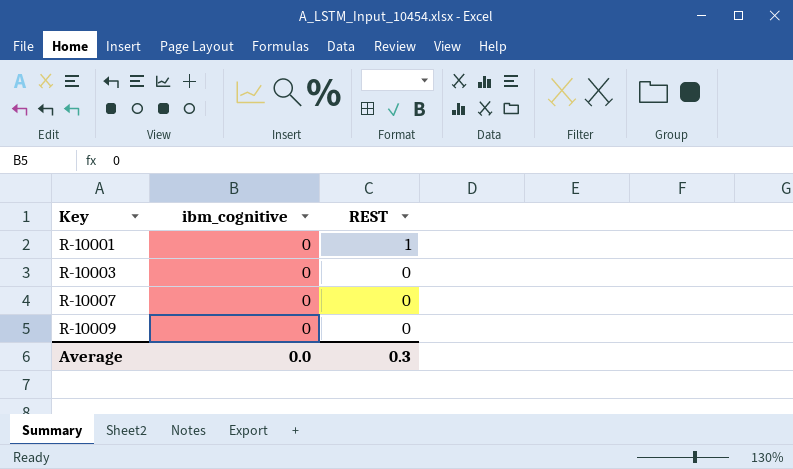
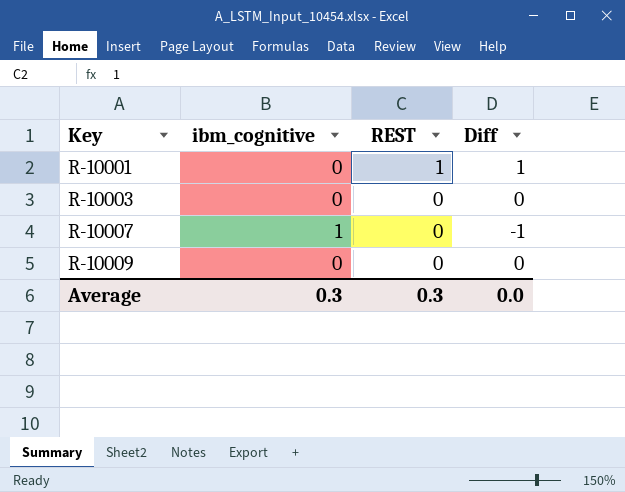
column Diff | formula: none -> [REST] - [ibm_cognitive]
R-10007 | ibm_cognitive: 0 -> 1
Average | ibm_cognitive: 0.0 -> 0.3

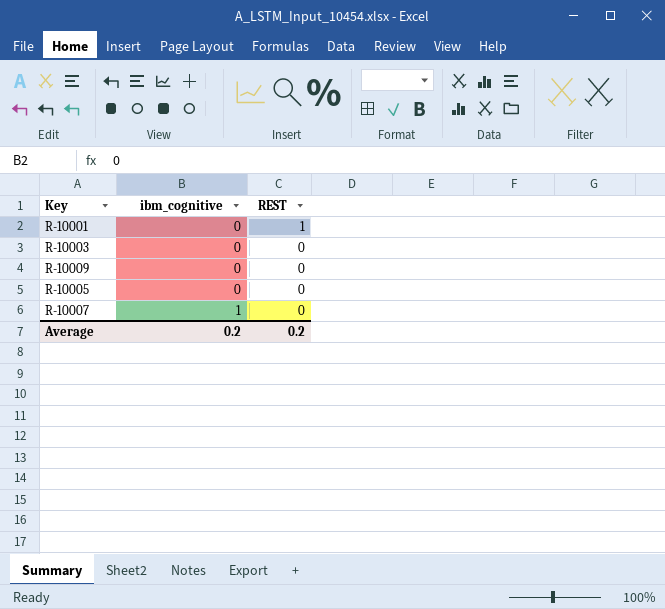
row order: Key ascending -> ibm_cognitive ascending
column Diff | formula: [REST] - [ibm_cognitive] -> none
row R-10005: none -> 0 | 0
Average | ibm_cognitive: 0.3 -> 0.2
Average | REST: 0.3 -> 0.2

